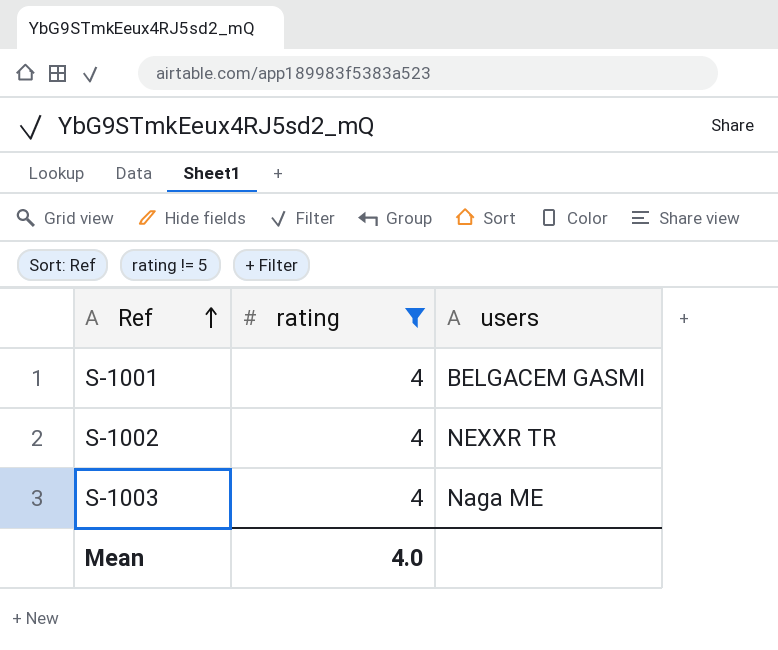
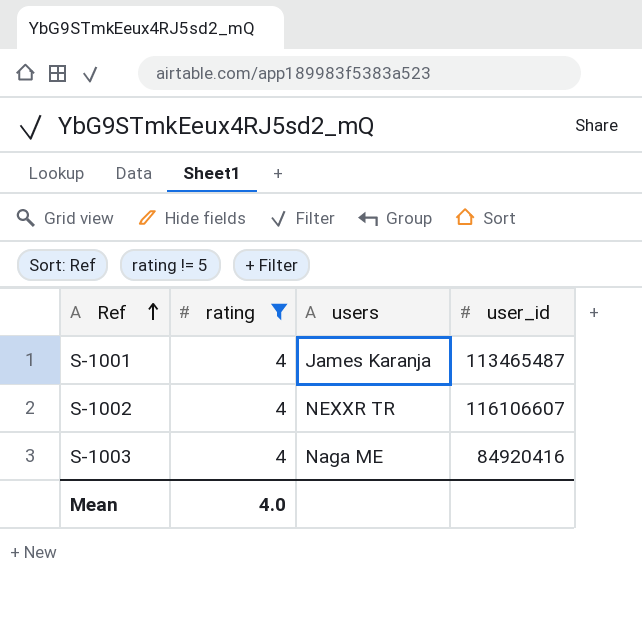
column user_id | position: none -> 4
S-1001 | users: BELGACEM GASMI -> James Karanja

